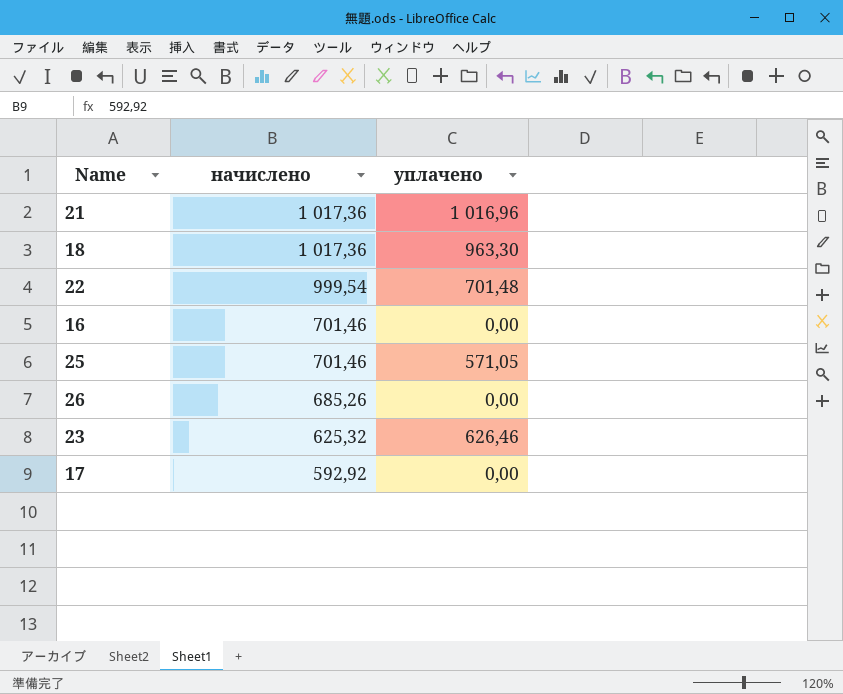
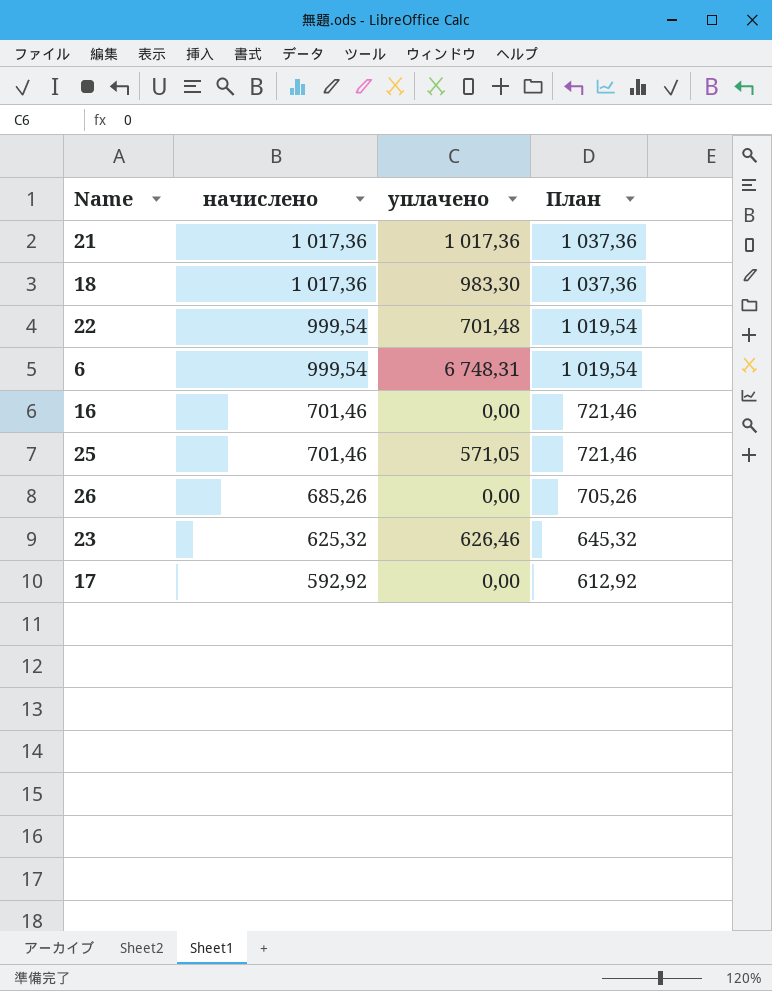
column План | formula: none -> [начислено] + 20
21 | уплачено: 1 016,96 -> 1 017,36
18 | уплачено: 963,30 -> 983,30
row 6: none -> 999,54 | 6 748,31 | 1 019,54

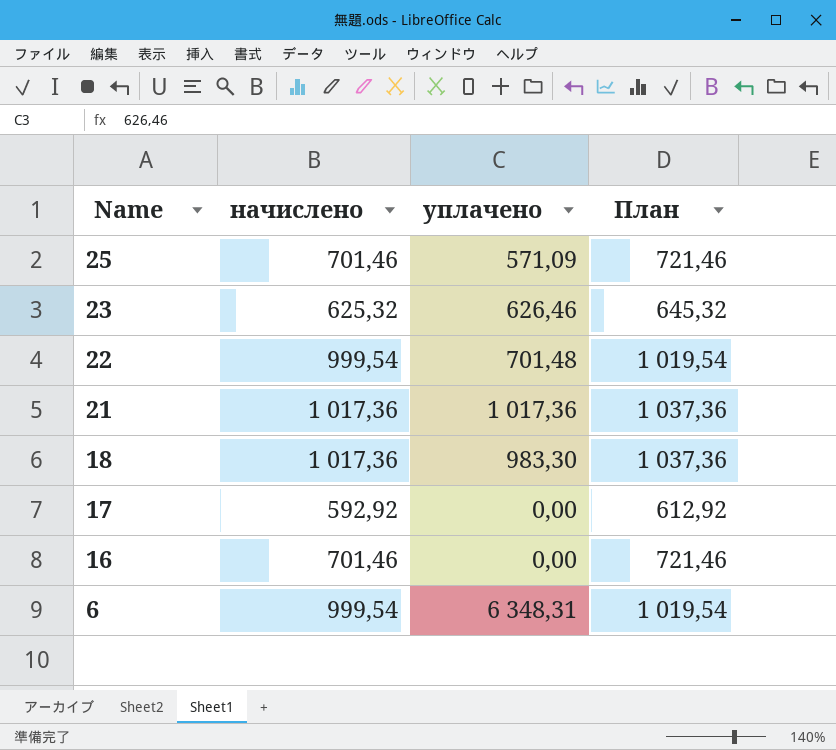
row order: начислено descending -> Name descending
row 26: 685,26 | 0,00 | 705,26 -> none
25 | уплачено: 571,05 -> 571,09
6 | уплачено: 6 748,31 -> 6 348,31

